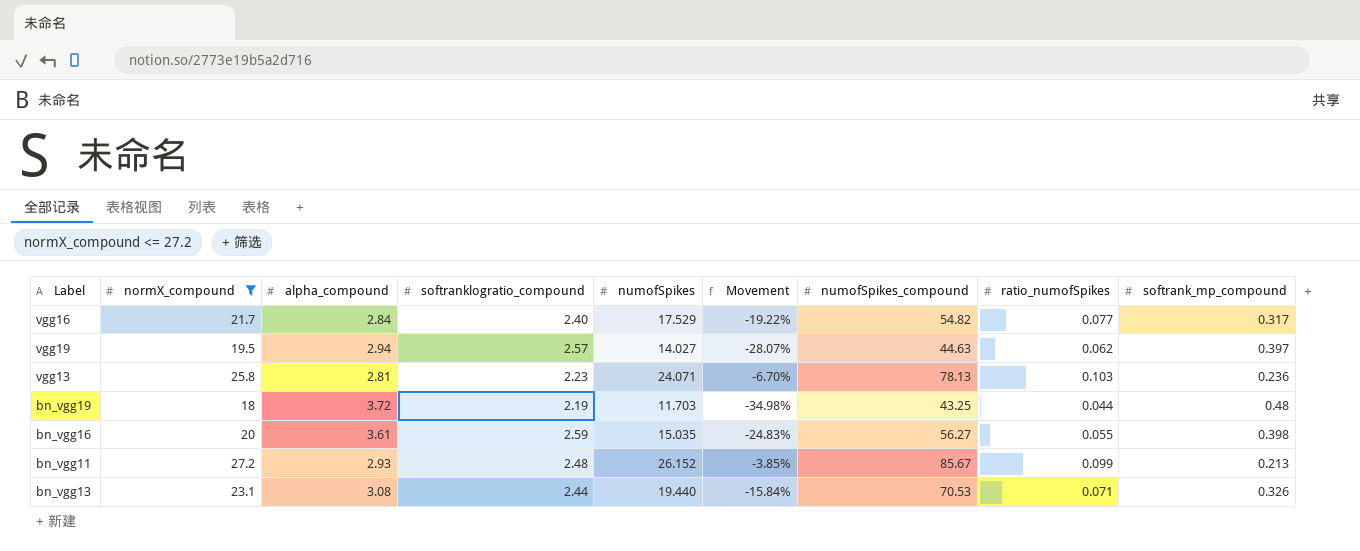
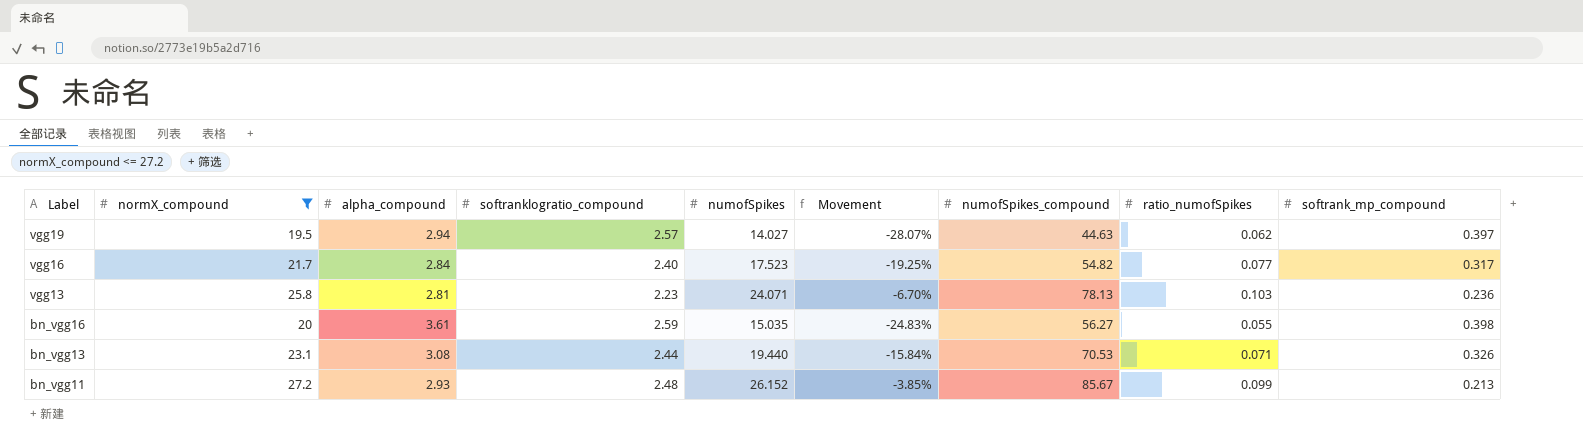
row order: none -> Label descending
row bn_vgg19: 18 | 3.72 | 2.19 | 11.703 | -34.98% | 43.25 | 0.044 | 0.48 -> none
vgg16 | numofSpikes: 17.529 -> 17.523
vgg16 | Movement: -19.22% -> -19.25%

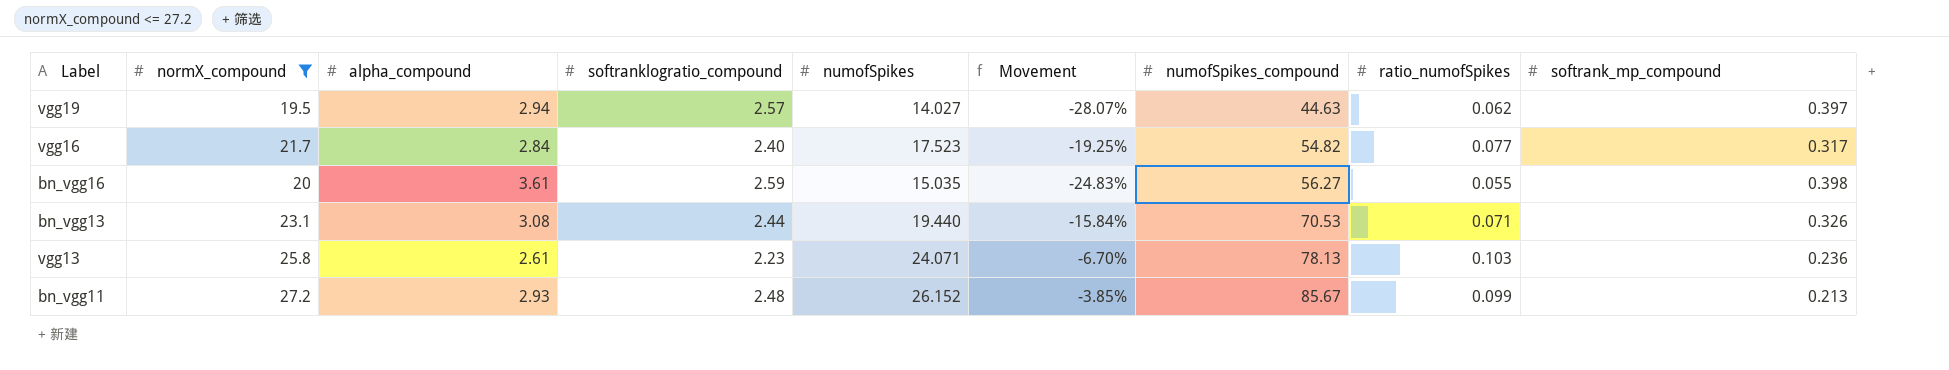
row order: Label descending -> numofSpikes_compound ascending
vgg13 | alpha_compound: 2.81 -> 2.61

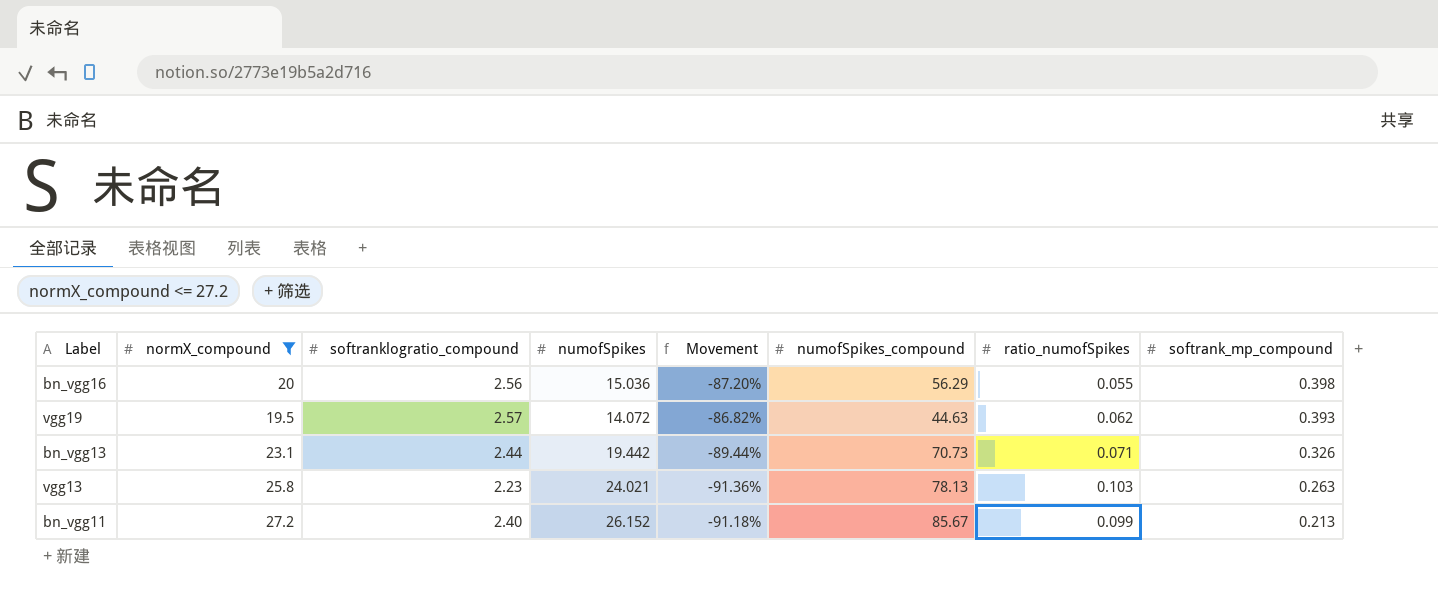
row order: numofSpikes_compound ascending -> softrank_mp_compound descending
column alpha_compound | position: 3 -> none
column Movement | formula: ([numofSpikes] - [normX_compound]) / [normX_compound] -> ([softranklogratio_compound] - [normX_compound]) / [normX_compound]
row vgg16: 21.7 | 2.84 | 2.40 | 17.523 | -19.25% | 54.82 | 0.077 | 0.317 -> none
bn_vgg16 | softranklogratio_compound: 2.59 -> 2.56
bn_vgg16 | numofSpikes: 15.035 -> 15.036
bn_vgg16 | numofSpikes_compound: 56.27 -> 56.29
vgg19 | numofSpikes: 14.027 -> 14.072
vgg19 | softrank_mp_compound: 0.397 -> 0.393
bn_vgg13 | numofSpikes: 19.440 -> 19.442
bn_vgg13 | numofSpikes_compound: 70.53 -> 70.73
vgg13 | numofSpikes: 24.071 -> 24.021
vgg13 | softrank_mp_compound: 0.236 -> 0.263
bn_vgg11 | softranklogratio_compound: 2.48 -> 2.40

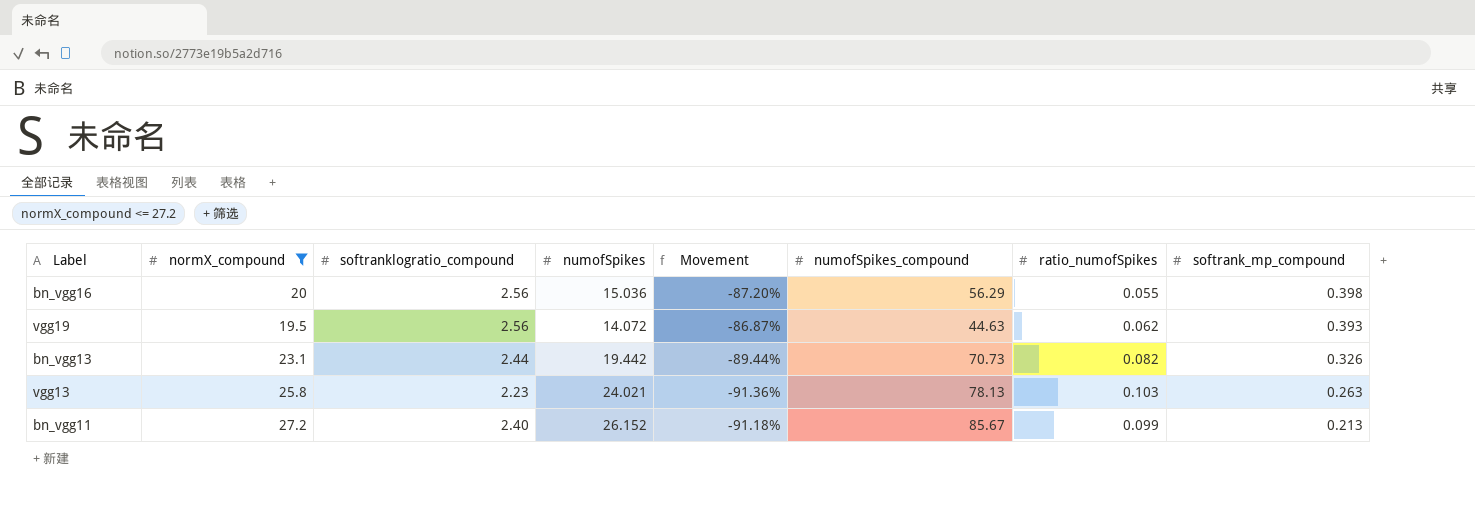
vgg19 | softranklogratio_compound: 2.57 -> 2.56
vgg19 | Movement: -86.82% -> -86.87%
bn_vgg13 | ratio_numofSpikes: 0.071 -> 0.082

